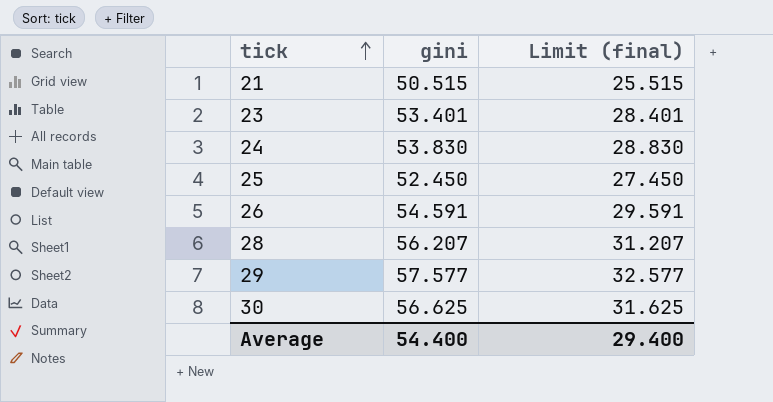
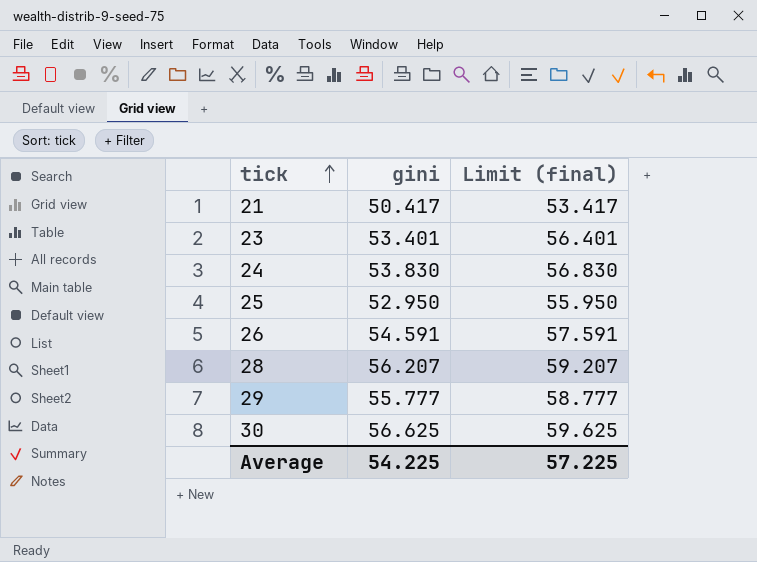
column Limit (final) | formula: [gini] - 25 -> [gini] + 3
21 | gini: 50.515 -> 50.417
25 | gini: 52.450 -> 52.950
29 | gini: 57.577 -> 55.777
Average | gini: 54.400 -> 54.225
Average | Limit (final): 29.400 -> 57.225

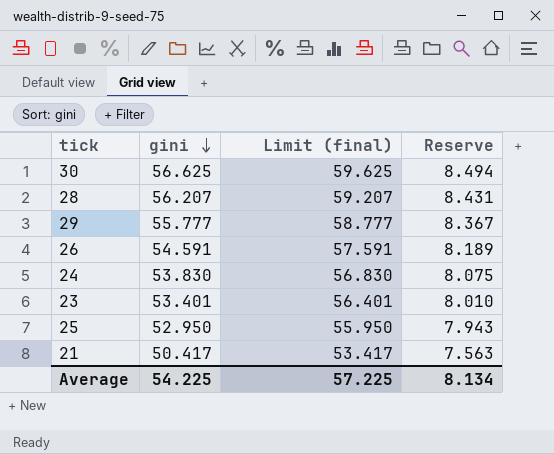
row order: tick ascending -> gini descending
column Reserve | formula: none -> [gini] * 0.15

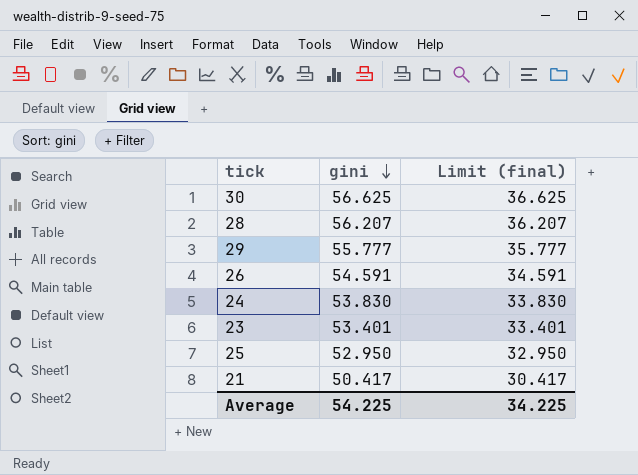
column Reserve | formula: [gini] * 0.15 -> none
column Limit (final) | formula: [gini] + 3 -> [gini] - 20
Average | Limit (final): 57.225 -> 34.225

